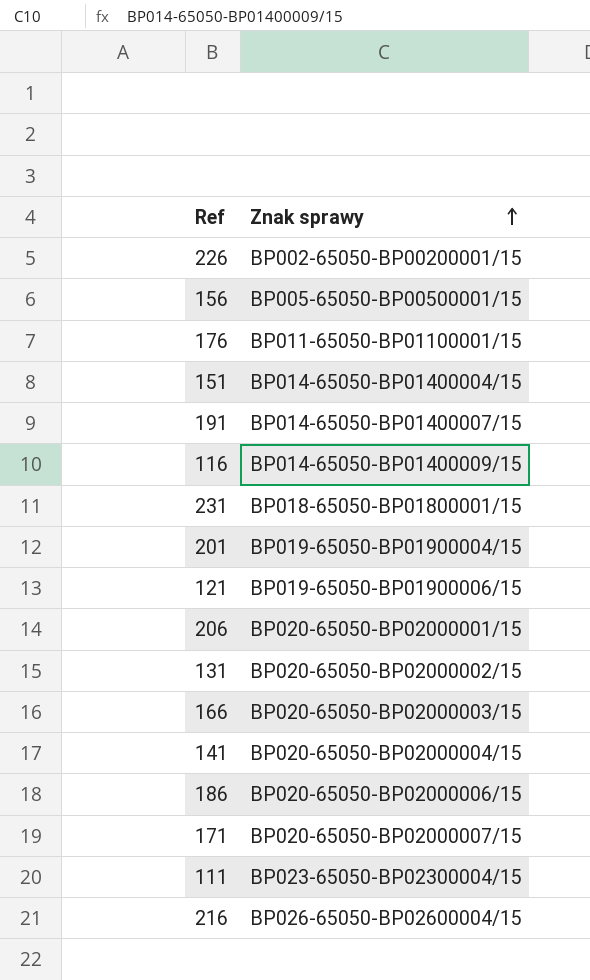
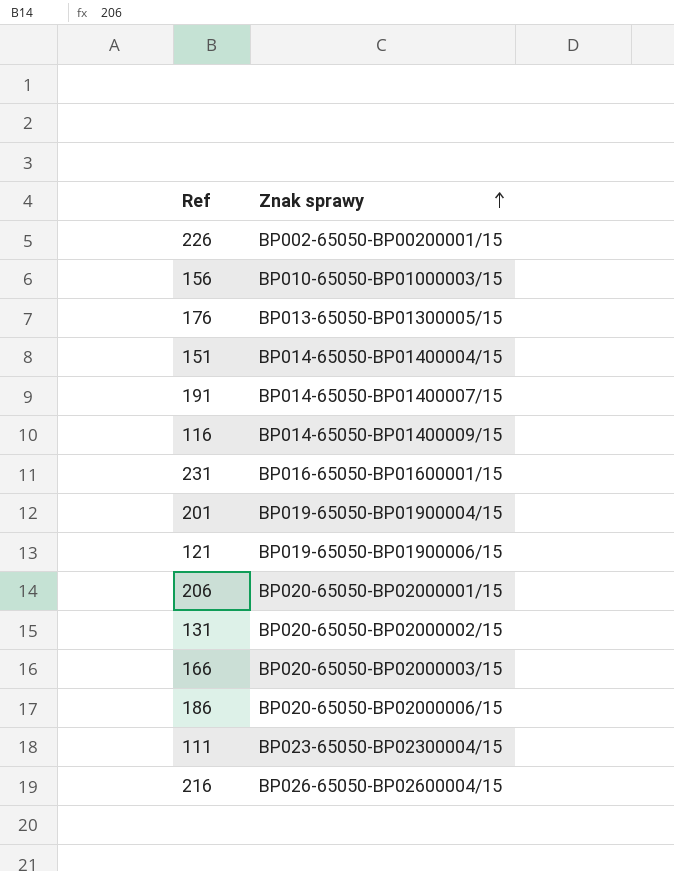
row 141: BP020-65050-BP02000004/15 -> none
row 171: BP020-65050-BP02000007/15 -> none
156 | Znak sprawy: BP005-65050-BP00500001/15 -> BP010-65050-BP01000003/15
176 | Znak sprawy: BP011-65050-BP01100001/15 -> BP013-65050-BP01300005/15
231 | Znak sprawy: BP018-65050-BP01800001/15 -> BP016-65050-BP01600001/15

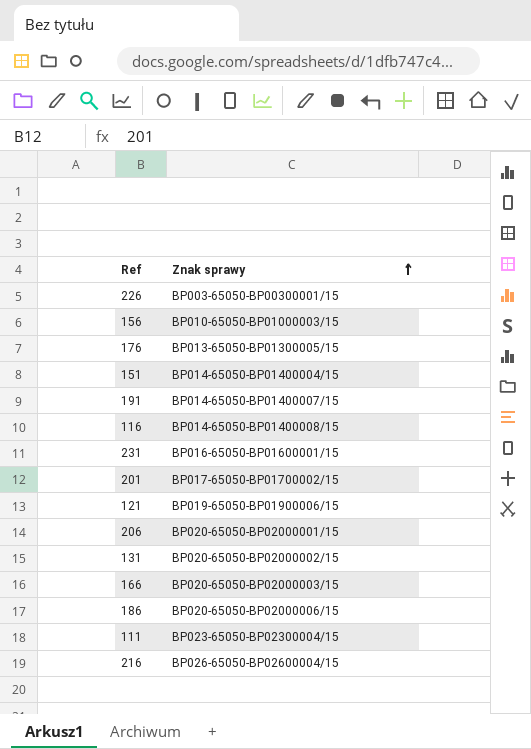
226 | Znak sprawy: BP002-65050-BP00200001/15 -> BP003-65050-BP00300001/15
116 | Znak sprawy: BP014-65050-BP01400009/15 -> BP014-65050-BP01400008/15
201 | Znak sprawy: BP019-65050-BP01900004/15 -> BP017-65050-BP01700002/15

